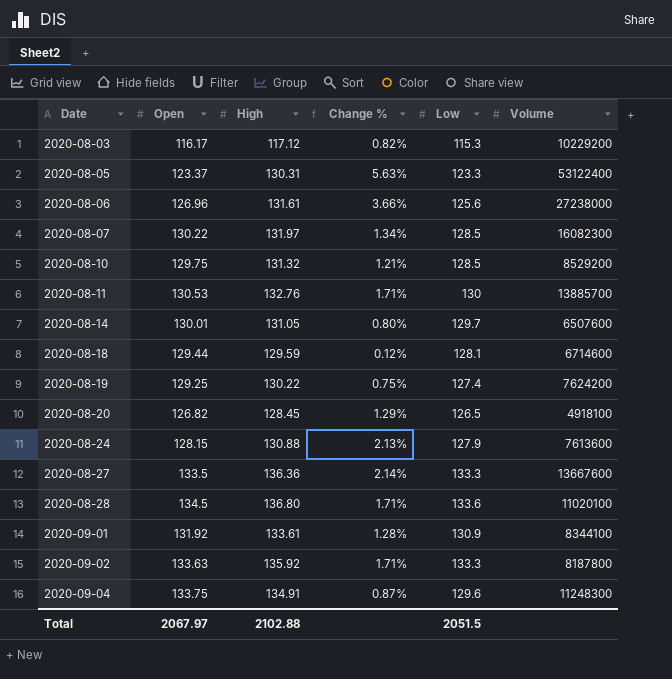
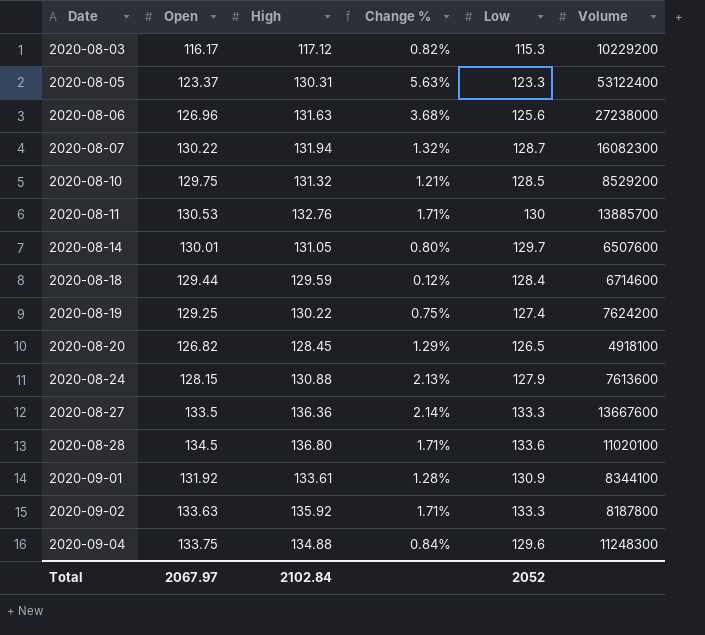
2020-08-06 | High: 131.61 -> 131.63
2020-08-06 | Change %: 3.66% -> 3.68%
2020-08-07 | High: 131.97 -> 131.94
2020-08-07 | Change %: 1.34% -> 1.32%
2020-08-07 | Low: 128.5 -> 128.7
2020-08-18 | Low: 128.1 -> 128.4
2020-09-04 | High: 134.91 -> 134.88
2020-09-04 | Change %: 0.87% -> 0.84%
Total | High: 2102.88 -> 2102.84
Total | Low: 2051.5 -> 2052

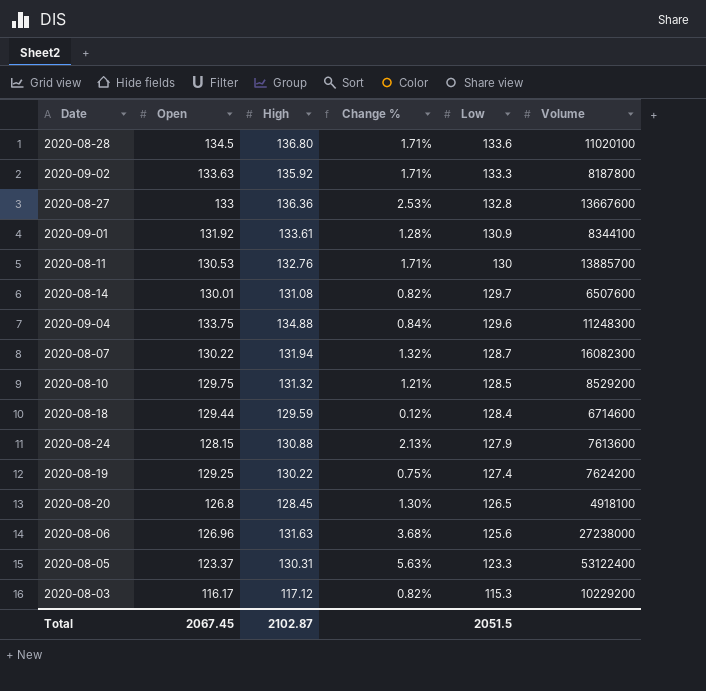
row order: Date ascending -> Low descending
2020-08-27 | Open: 133.5 -> 133
2020-08-27 | Change %: 2.14% -> 2.53%
2020-08-27 | Low: 133.3 -> 132.8
2020-08-14 | High: 131.05 -> 131.08
2020-08-14 | Change %: 0.80% -> 0.82%
2020-08-20 | Open: 126.82 -> 126.8
2020-08-20 | Change %: 1.29% -> 1.30%
Total | Open: 2067.97 -> 2067.45
Total | High: 2102.84 -> 2102.87
Total | Low: 2052 -> 2051.5

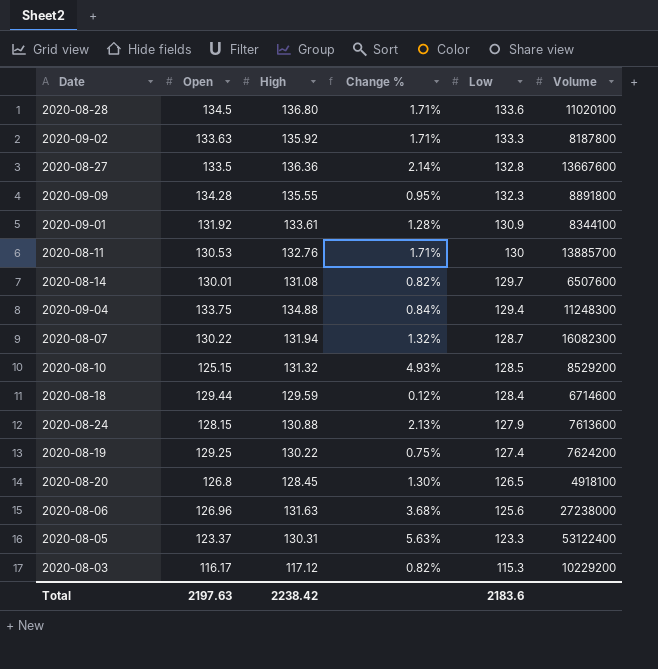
2020-08-27 | Open: 133 -> 133.5
2020-08-27 | Change %: 2.53% -> 2.14%
row 2020-09-09: none -> 134.28 | 135.55 | 0.95% | 132.3 | 8891800
2020-09-04 | Low: 129.6 -> 129.4
2020-08-10 | Open: 129.75 -> 125.15
2020-08-10 | Change %: 1.21% -> 4.93%
Total | Open: 2067.45 -> 2197.63
Total | High: 2102.87 -> 2238.42
Total | Low: 2051.5 -> 2183.6

